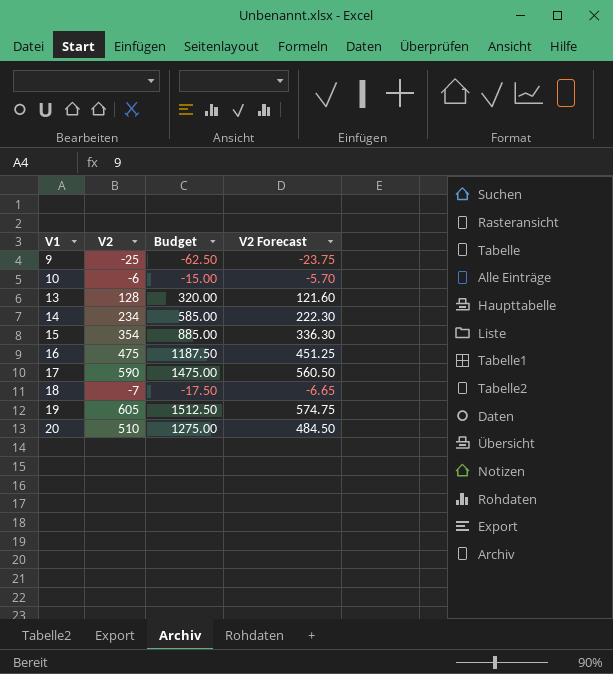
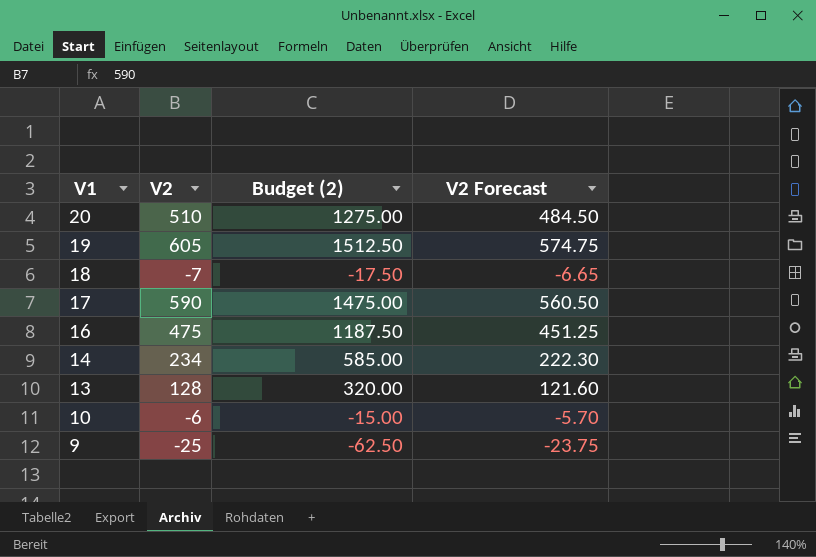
row order: V1 ascending -> V1 descending
column name: Budget -> Budget (2)
row 15: 354 | 885.00 | 336.30 -> none

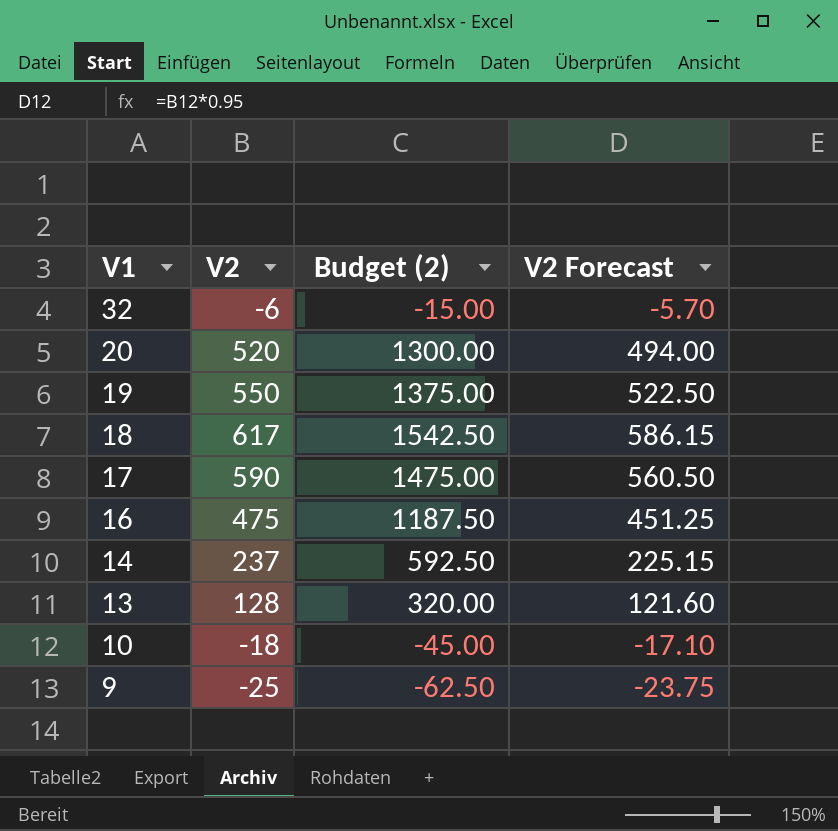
row 32: none -> -6 | -15.00 | -5.70
20 | V2: 510 -> 520
20 | Budget (2): 1275.00 -> 1300.00
20 | V2 Forecast: 484.50 -> 494.00
19 | V2: 605 -> 550
19 | Budget (2): 1512.50 -> 1375.00
19 | V2 Forecast: 574.75 -> 522.50
18 | V2: -7 -> 617
18 | Budget (2): -17.50 -> 1542.50
18 | V2 Forecast: -6.65 -> 586.15
14 | V2: 234 -> 237
14 | Budget (2): 585.00 -> 592.50
14 | V2 Forecast: 222.30 -> 225.15
10 | V2: -6 -> -18
10 | Budget (2): -15.00 -> -45.00
10 | V2 Forecast: -5.70 -> -17.10

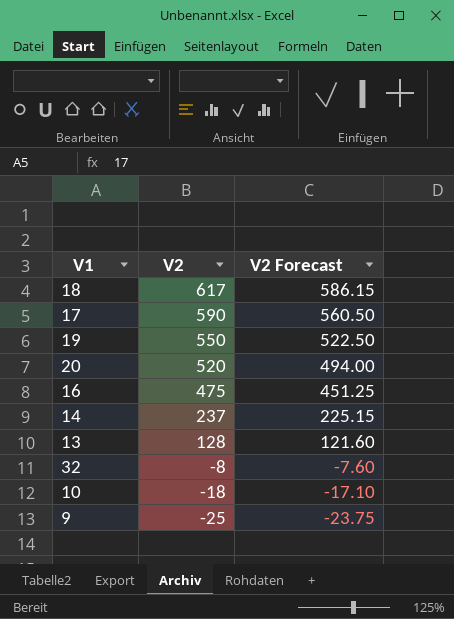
row order: V1 descending -> V2 descending
column Budget (2) | formula: [V2] * 2.5 -> none
32 | V2: -6 -> -8
32 | V2 Forecast: -5.70 -> -7.60

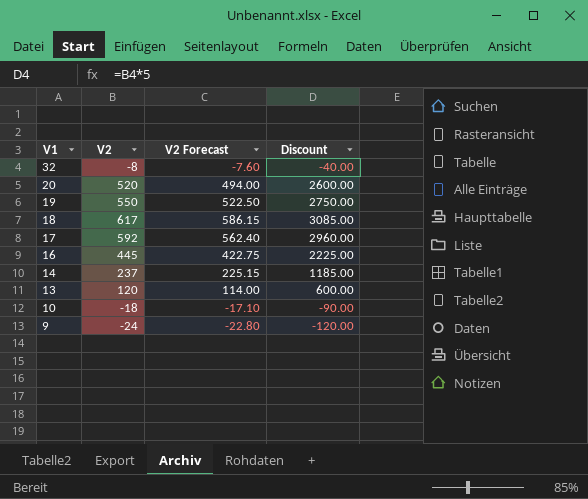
row order: V2 descending -> V1 descending
column Discount | formula: none -> [V2] * 5
17 | V2: 590 -> 592
17 | V2 Forecast: 560.50 -> 562.40
16 | V2: 475 -> 445
16 | V2 Forecast: 451.25 -> 422.75
13 | V2: 128 -> 120
13 | V2 Forecast: 121.60 -> 114.00
9 | V2: -25 -> -24
9 | V2 Forecast: -23.75 -> -22.80

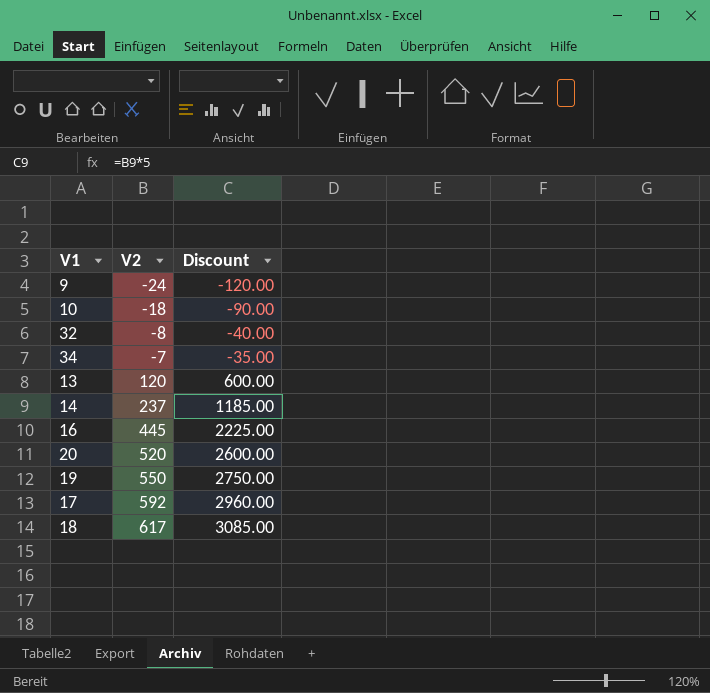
row order: V1 descending -> V2 ascending
column V2 Forecast | formula: [V2] * 0.95 -> none
row 34: none -> -7 | -35.00

